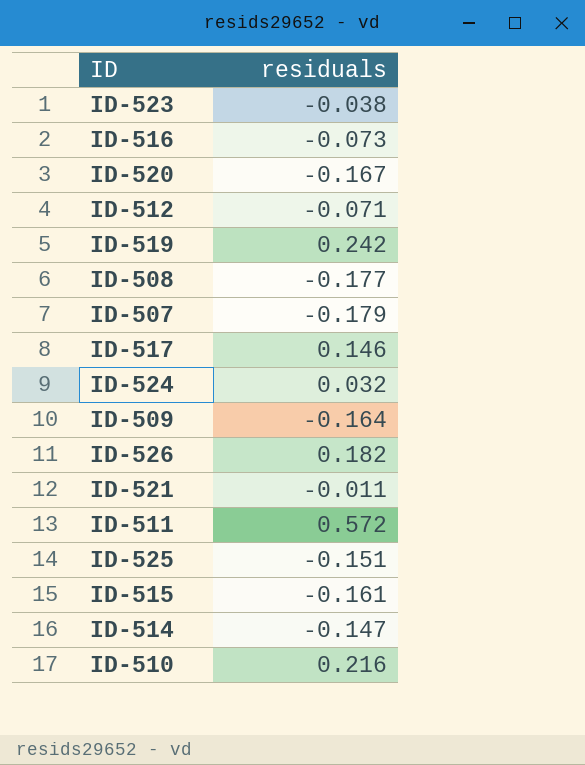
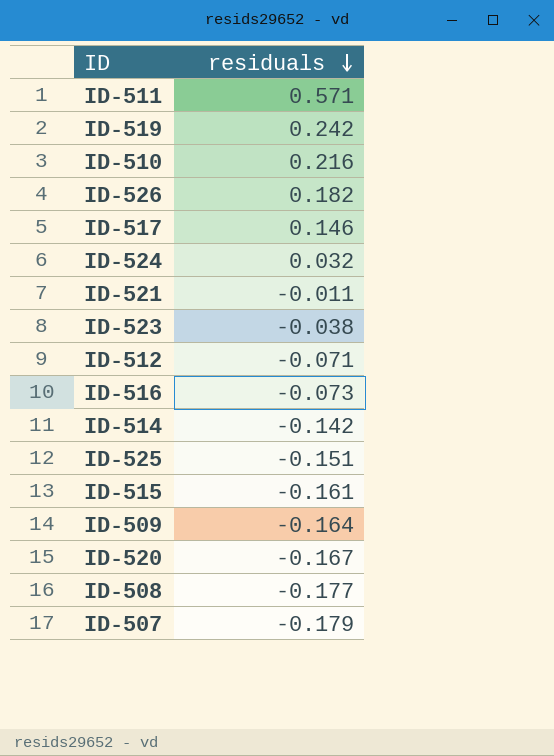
row order: none -> residuals descending
ID-511 | residuals: 0.572 -> 0.571
ID-514 | residuals: -0.147 -> -0.142

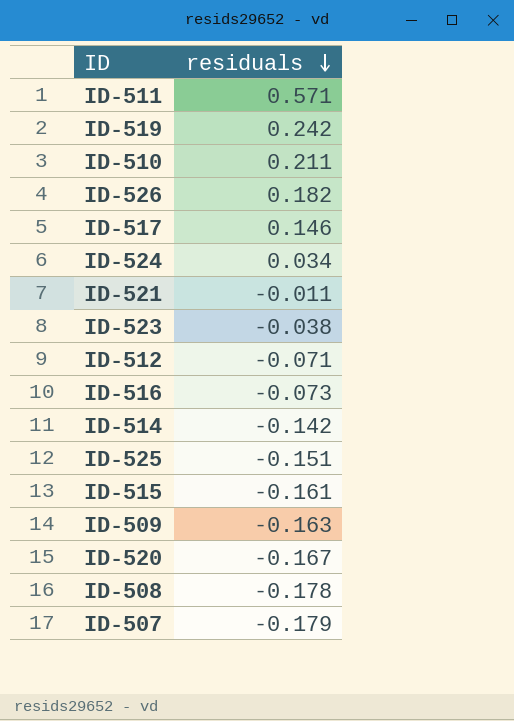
ID-510 | residuals: 0.216 -> 0.211
ID-524 | residuals: 0.032 -> 0.034
ID-509 | residuals: -0.164 -> -0.163
ID-508 | residuals: -0.177 -> -0.178

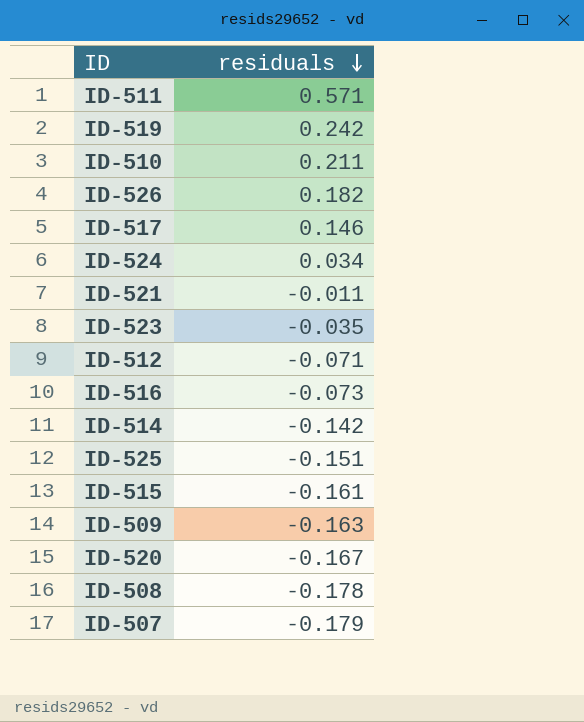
ID-523 | residuals: -0.038 -> -0.035

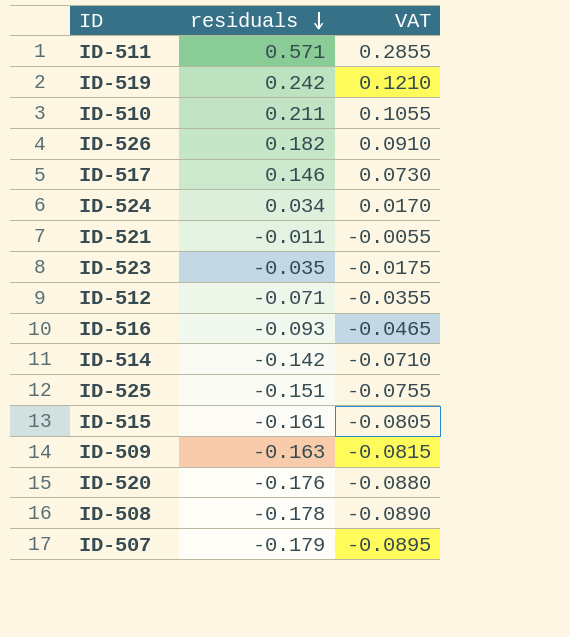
column VAT | formula: none -> [residuals] * 0.5
ID-516 | residuals: -0.073 -> -0.093
ID-520 | residuals: -0.167 -> -0.176

